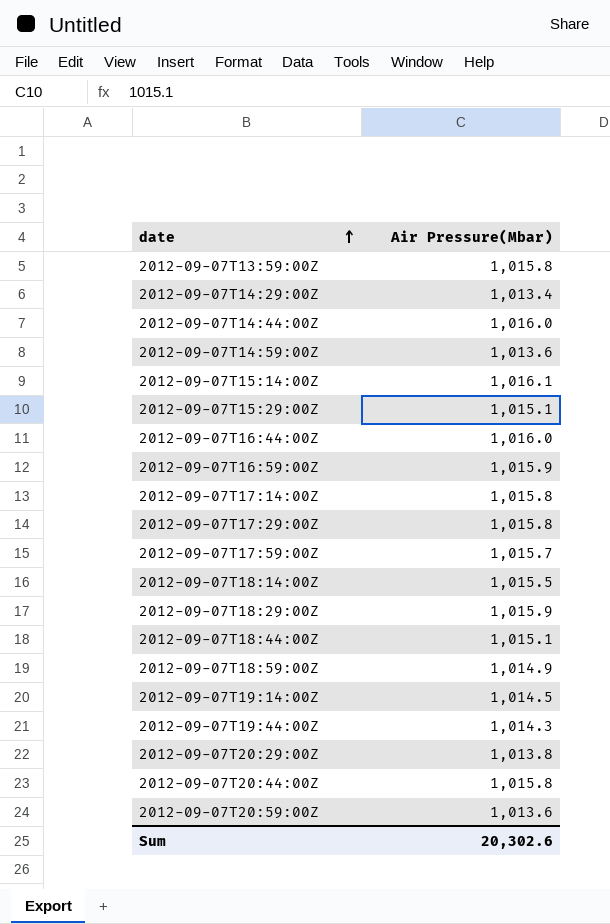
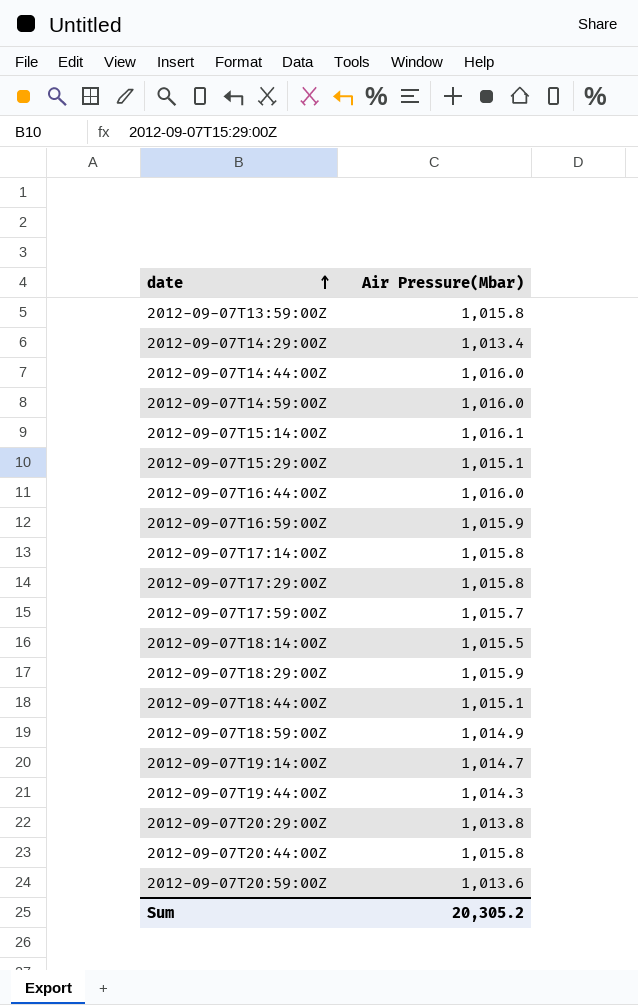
2012-09-07T14:59:00Z | Air Pressure(Mbar): 1,013.6 -> 1,016.0
2012-09-07T19:14:00Z | Air Pressure(Mbar): 1,014.5 -> 1,014.7
Sum | Air Pressure(Mbar): 20,302.6 -> 20,305.2

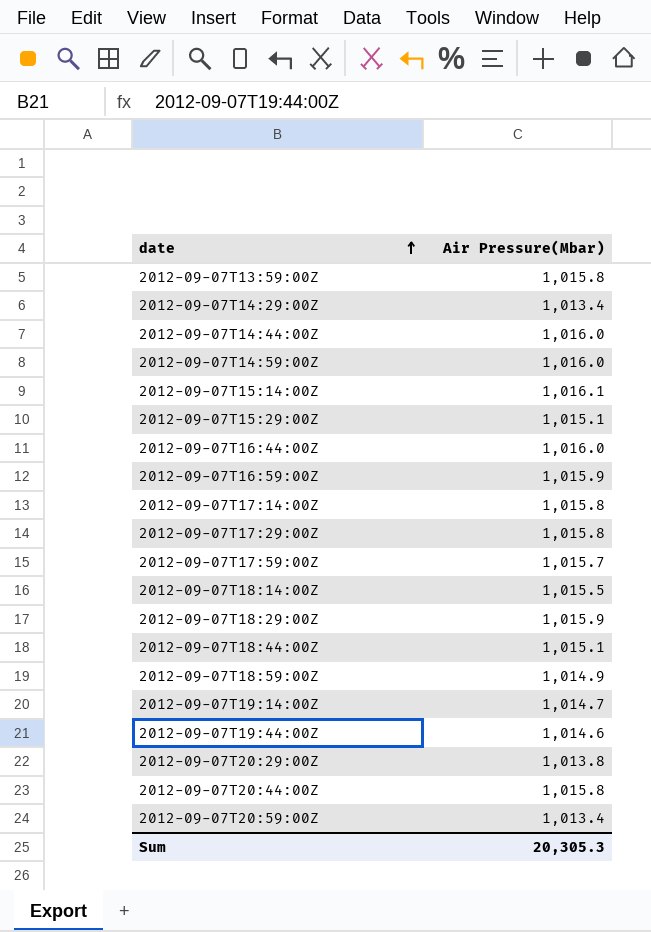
2012-09-07T19:44:00Z | Air Pressure(Mbar): 1,014.3 -> 1,014.6
2012-09-07T20:59:00Z | Air Pressure(Mbar): 1,013.6 -> 1,013.4
Sum | Air Pressure(Mbar): 20,305.2 -> 20,305.3

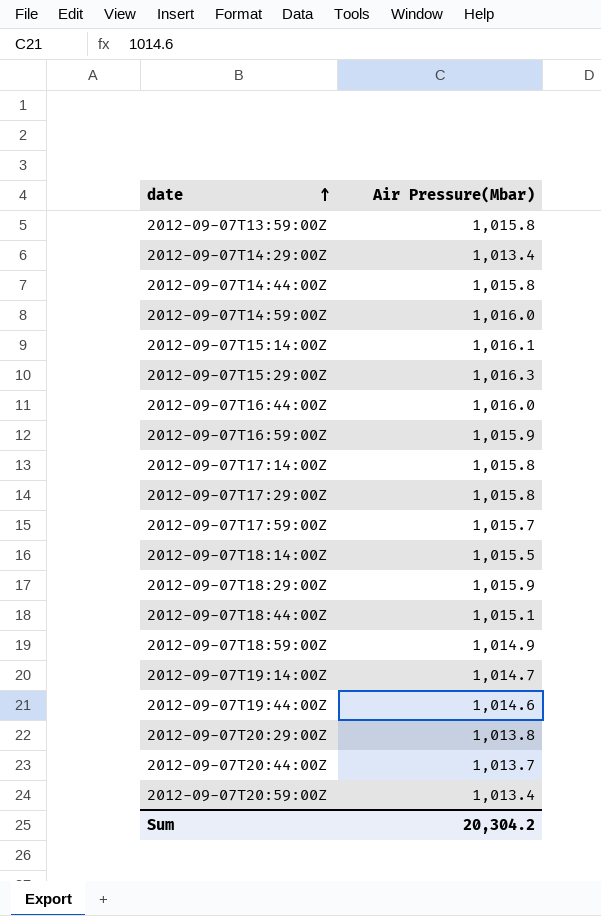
2012-09-07T14:44:00Z | Air Pressure(Mbar): 1,016.0 -> 1,015.8
2012-09-07T15:29:00Z | Air Pressure(Mbar): 1,015.1 -> 1,016.3
2012-09-07T20:44:00Z | Air Pressure(Mbar): 1,015.8 -> 1,013.7
Sum | Air Pressure(Mbar): 20,305.3 -> 20,304.2

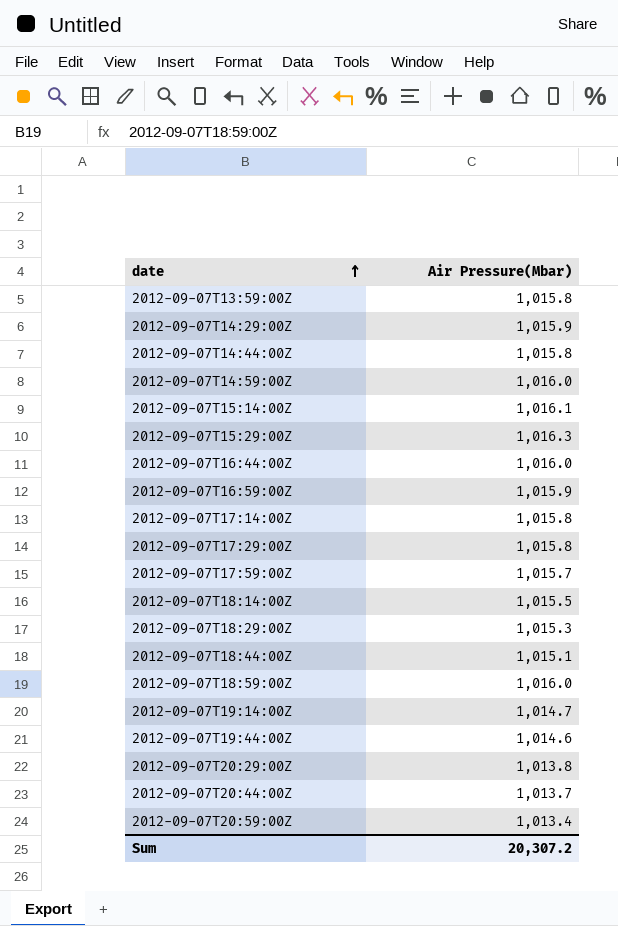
2012-09-07T14:29:00Z | Air Pressure(Mbar): 1,013.4 -> 1,015.9
2012-09-07T18:29:00Z | Air Pressure(Mbar): 1,015.9 -> 1,015.3
2012-09-07T18:59:00Z | Air Pressure(Mbar): 1,014.9 -> 1,016.0
Sum | Air Pressure(Mbar): 20,304.2 -> 20,307.2

